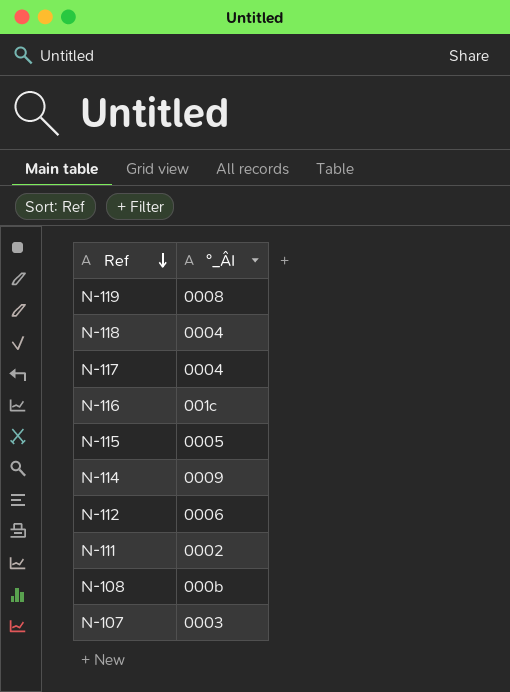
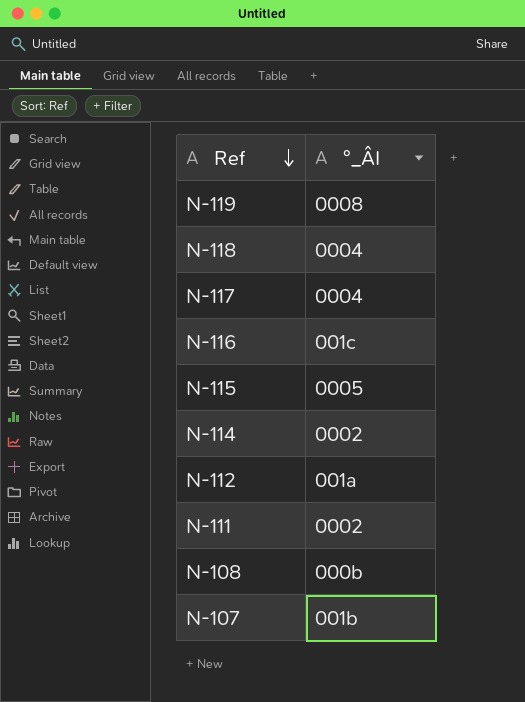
N-114 | °_ÂI: 0009 -> 0002
N-112 | °_ÂI: 0006 -> 001a
N-107 | °_ÂI: 0003 -> 001b

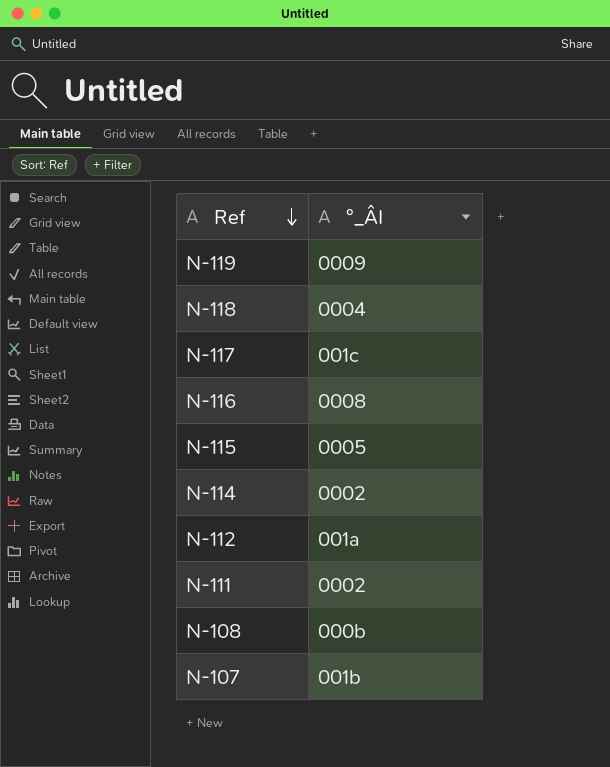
N-119 | °_ÂI: 0008 -> 0009
N-117 | °_ÂI: 0004 -> 001c
N-116 | °_ÂI: 001c -> 0008

